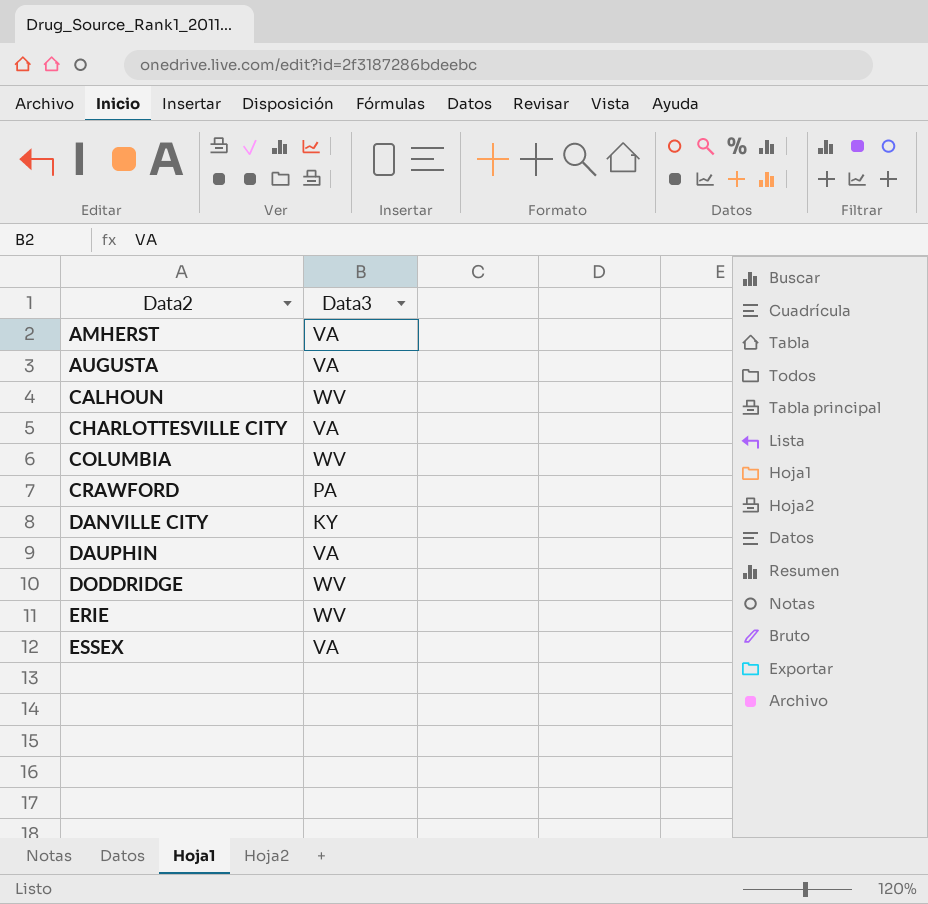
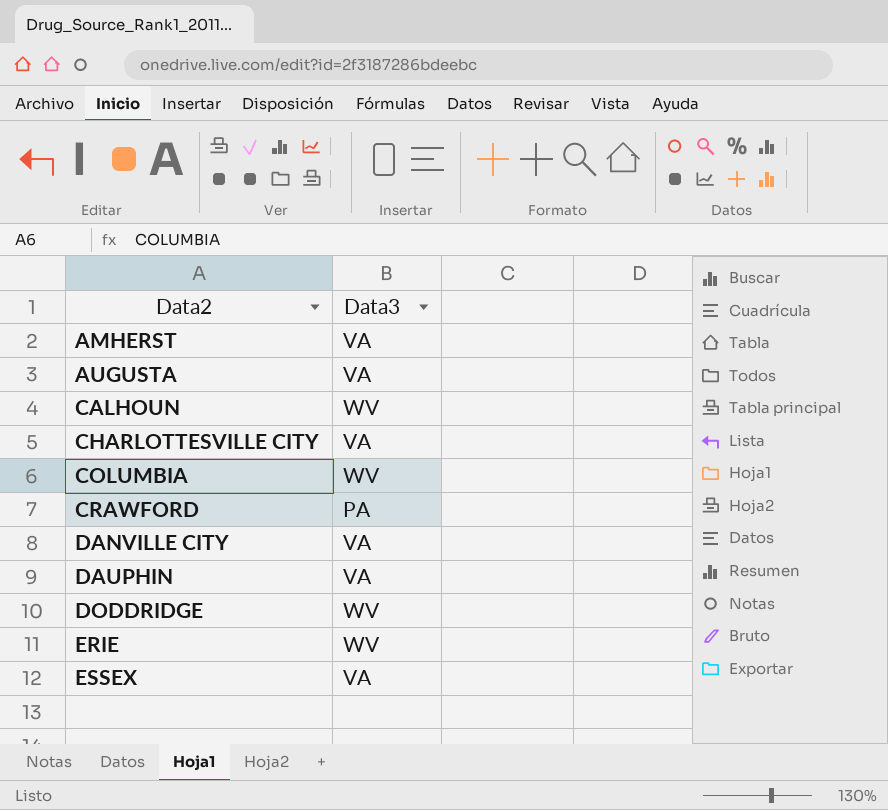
DANVILLE CITY | Data3: KY -> VA

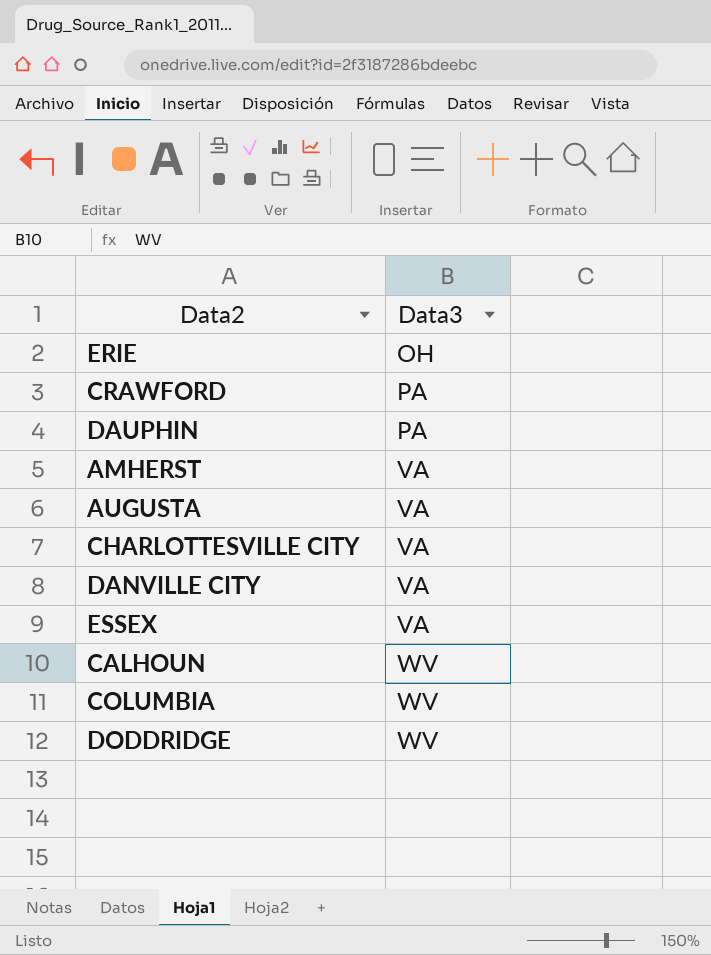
row order: Data2 ascending -> Data3 ascending
ERIE | Data3: WV -> OH
DAUPHIN | Data3: VA -> PA

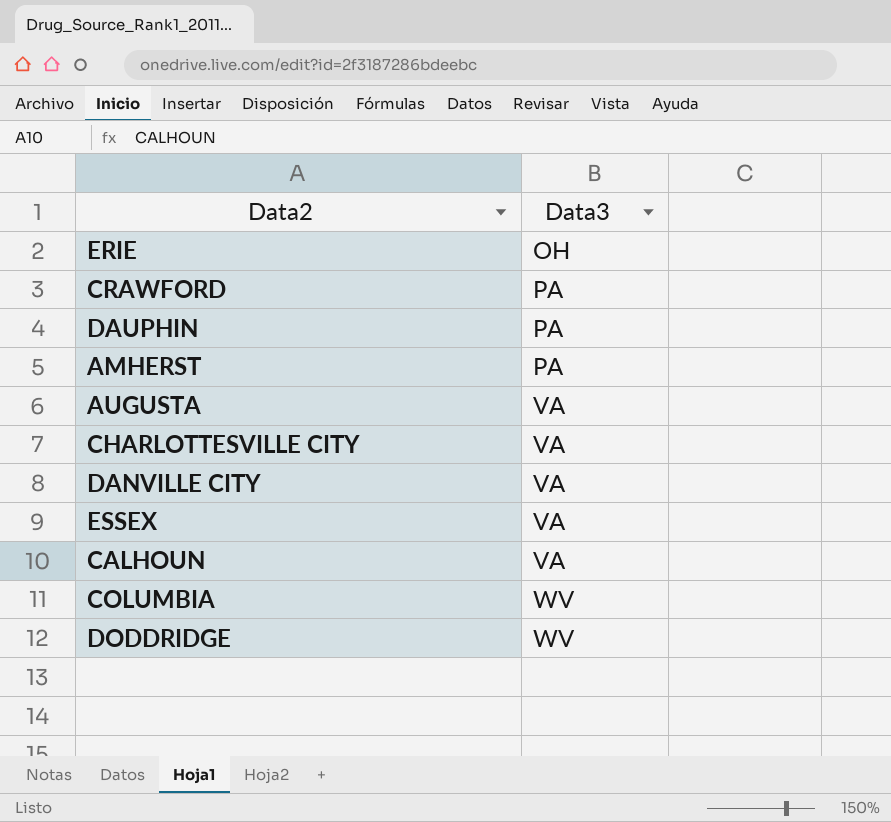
AMHERST | Data3: VA -> PA
CALHOUN | Data3: WV -> VA

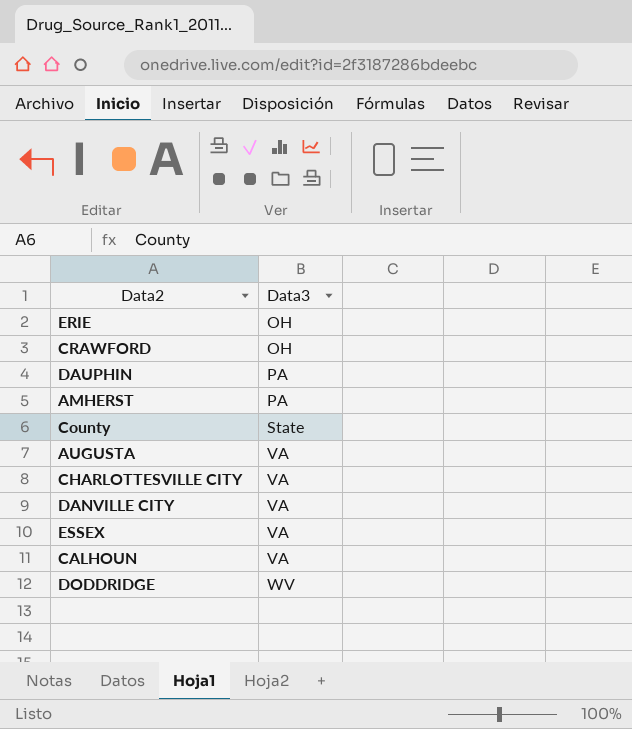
row COLUMBIA: WV -> none
CRAWFORD | Data3: PA -> OH
row County: none -> State

